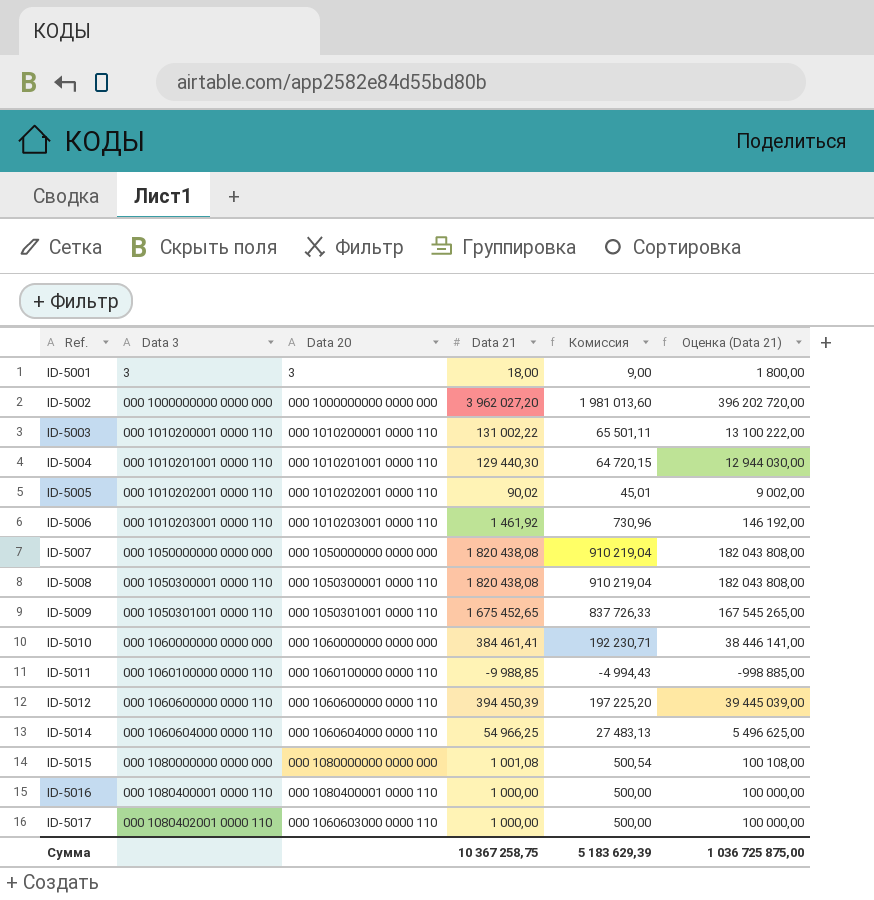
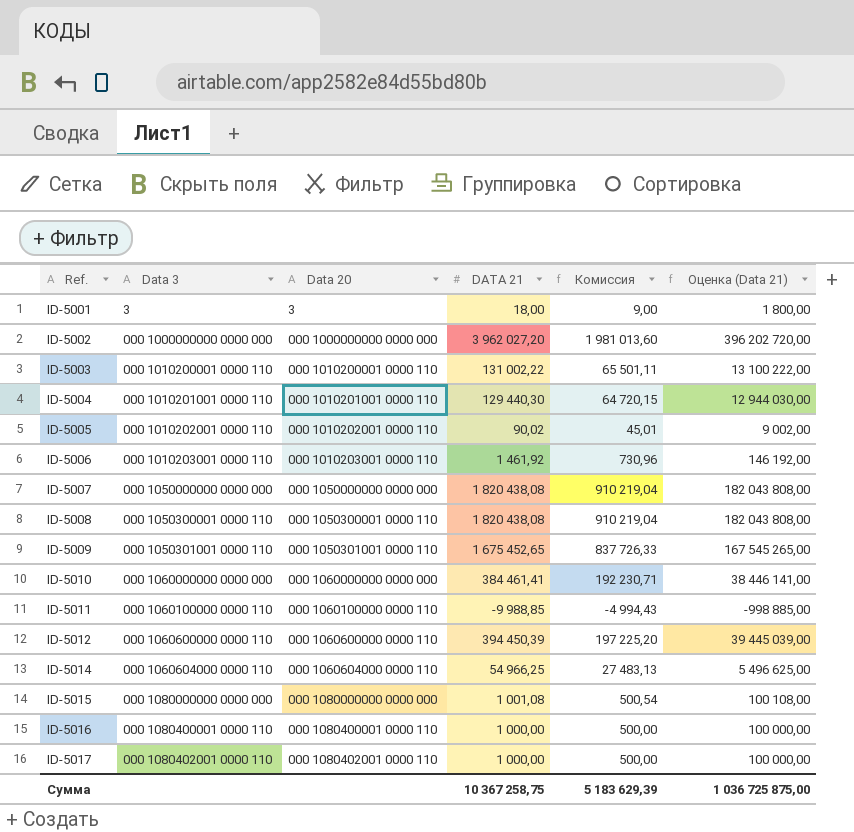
column name: Data 21 -> DATA 21
ID-5017 | Data 20: 000 1060603000 0000 110 -> 000 1080402001 0000 110

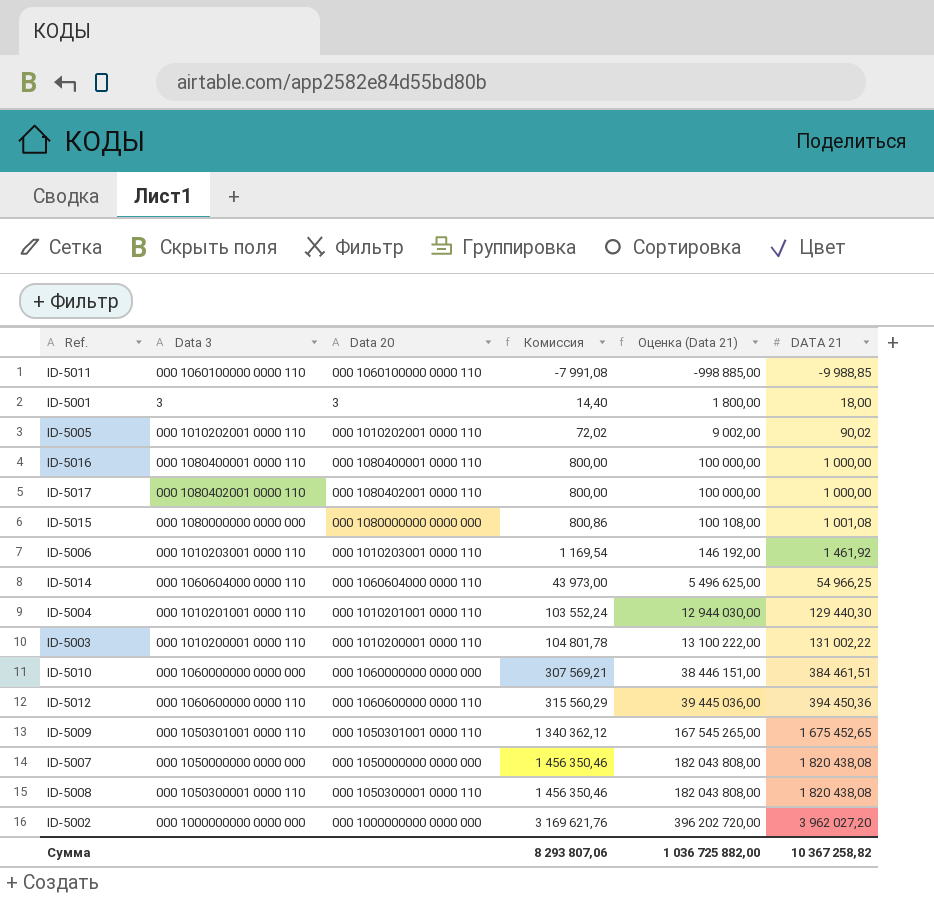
row order: Ref. ascending -> Комиссия ascending
column Комиссия | formula: [DATA 21] * 0,5 -> [DATA 21] * 0,8
column DATA 21 | position: 4 -> 6
ID-5010 | Оценка (Data 21): 38 446 141,00 -> 38 446 151,00
ID-5010 | DATA 21: 384 461,41 -> 384 461,51
ID-5012 | Оценка (Data 21): 39 445 039,00 -> 39 445 036,00
ID-5012 | DATA 21: 394 450,39 -> 394 450,36
Сумма | Комиссия: 5 183 629,39 -> 8 293 807,06
Сумма | Оценка (Data 21): 1 036 725 875,00 -> 1 036 725 882,00
Сумма | DATA 21: 10 367 258,75 -> 10 367 258,82

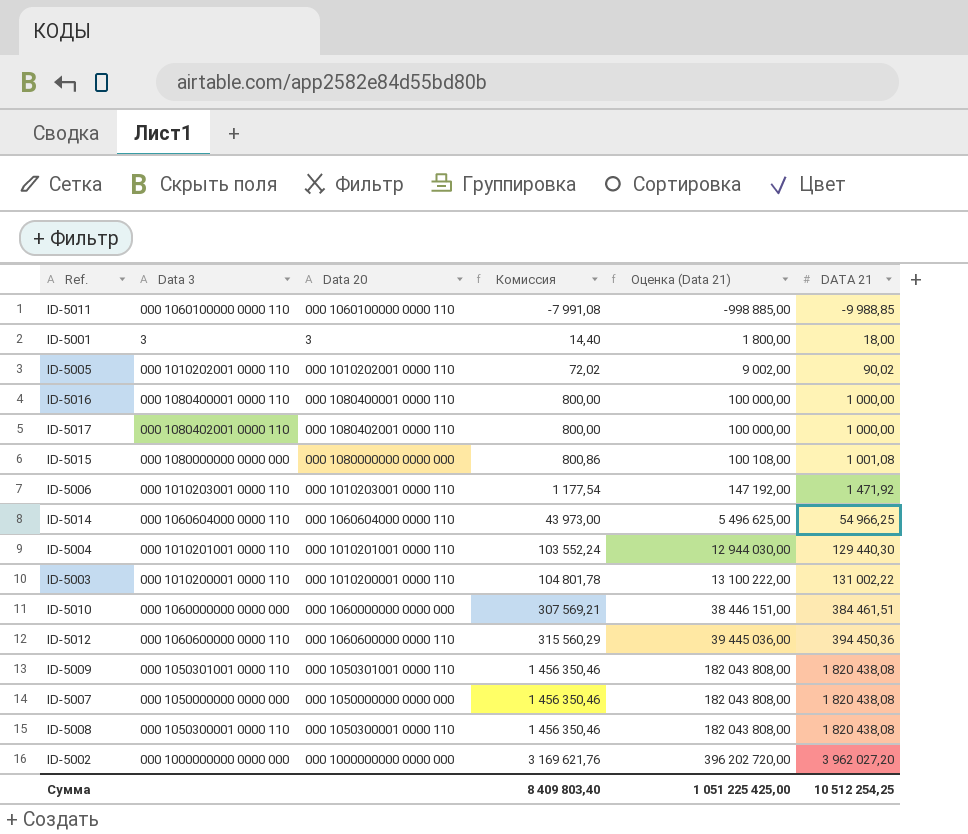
ID-5006 | Комиссия: 1 169,54 -> 1 177,54
ID-5006 | Оценка (Data 21): 146 192,00 -> 147 192,00
ID-5006 | DATA 21: 1 461,92 -> 1 471,92
ID-5009 | Комиссия: 1 340 362,12 -> 1 456 350,46
ID-5009 | Оценка (Data 21): 167 545 265,00 -> 182 043 808,00
ID-5009 | DATA 21: 1 675 452,65 -> 1 820 438,08
Сумма | Комиссия: 8 293 807,06 -> 8 409 803,40
Сумма | Оценка (Data 21): 1 036 725 882,00 -> 1 051 225 425,00
Сумма | DATA 21: 10 367 258,82 -> 10 512 254,25

